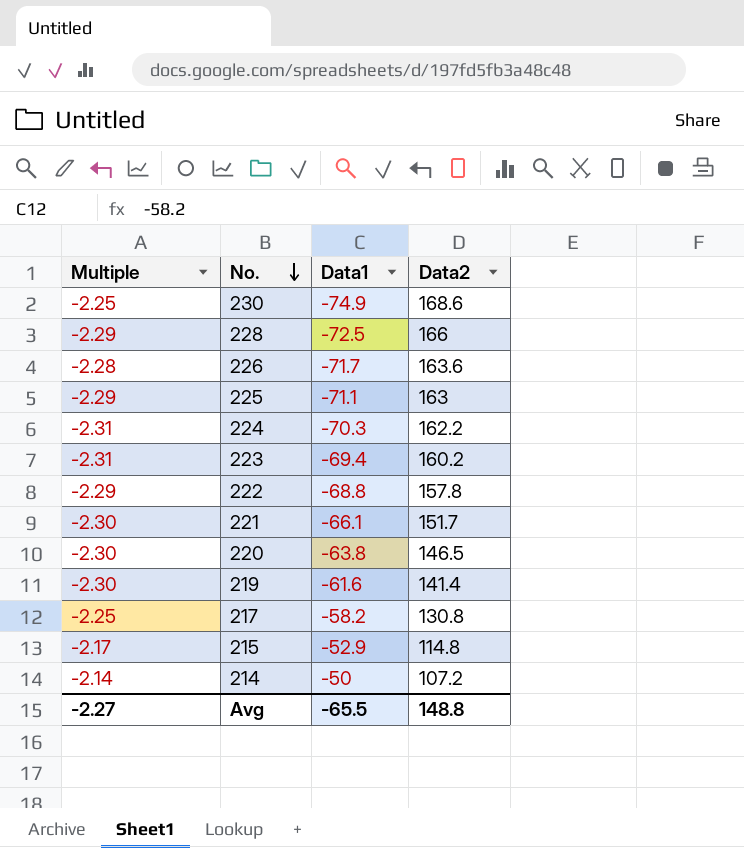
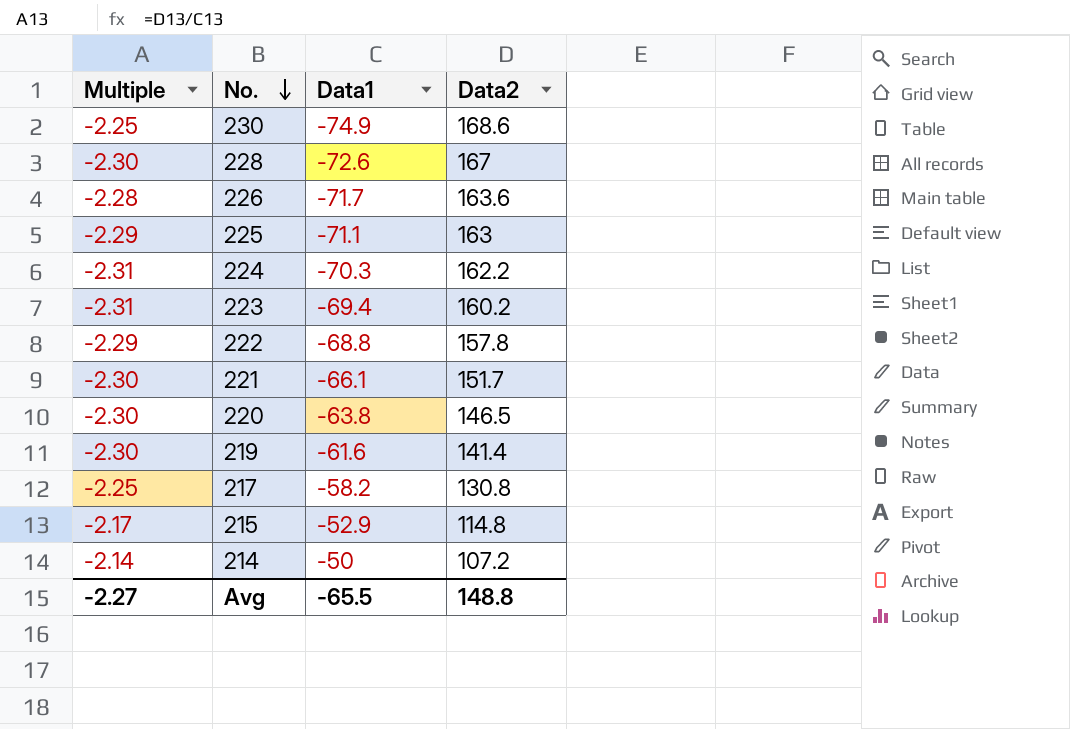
228 | Multiple: -2.29 -> -2.30
228 | Data1: -72.5 -> -72.6
228 | Data2: 166 -> 167

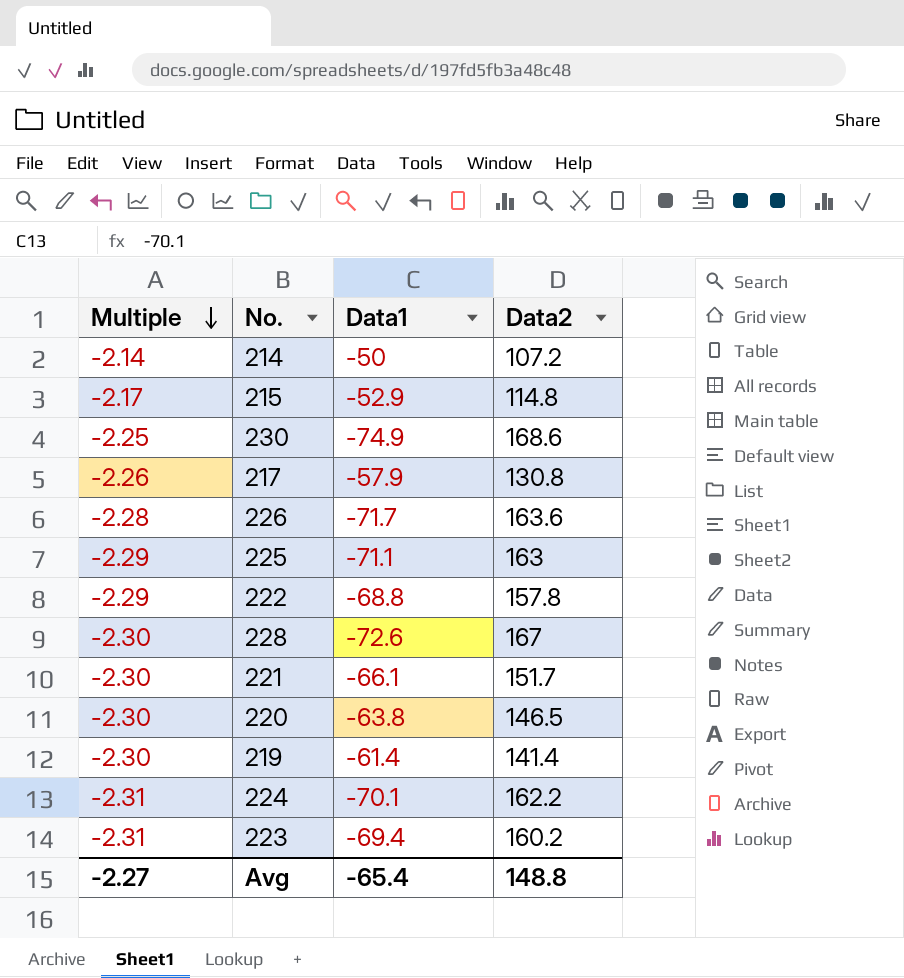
row order: No. descending -> Multiple descending
217 | Multiple: -2.25 -> -2.26
217 | Data1: -58.2 -> -57.9
219 | Data1: -61.6 -> -61.4
224 | Data1: -70.3 -> -70.1
Avg | Data1: -65.5 -> -65.4

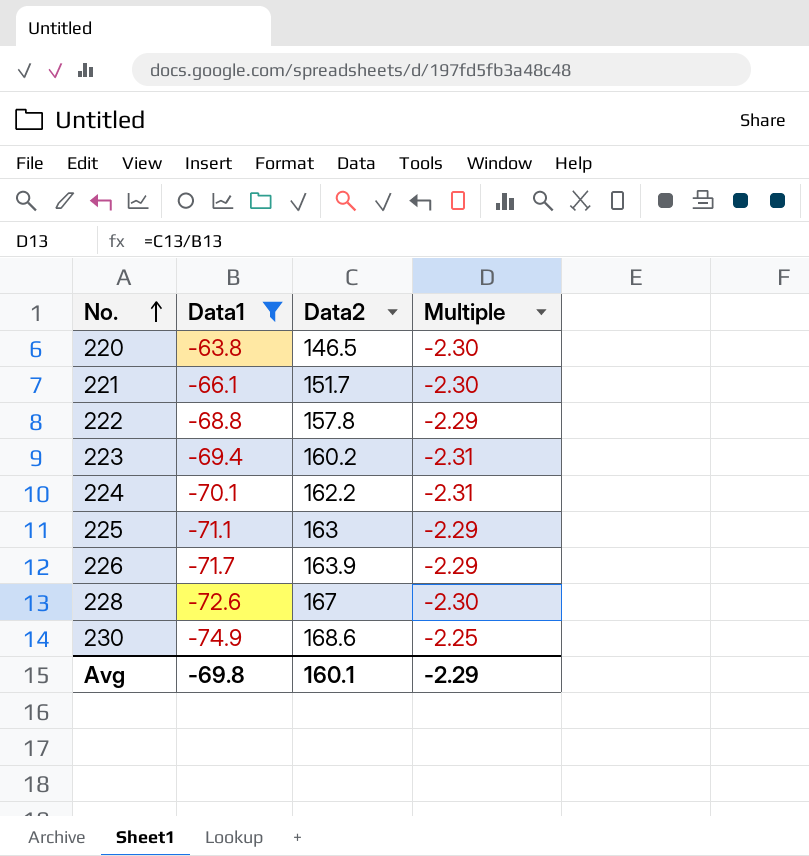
filter: none -> Data1 <= -63.8
row order: Multiple descending -> No. ascending
column Multiple | position: 1 -> 4
226 | Data2: 163.6 -> 163.9
226 | Multiple: -2.28 -> -2.29
Avg | Data1: -65.4 -> -69.8
Avg | Data2: 148.8 -> 160.1
Avg | Multiple: -2.27 -> -2.29

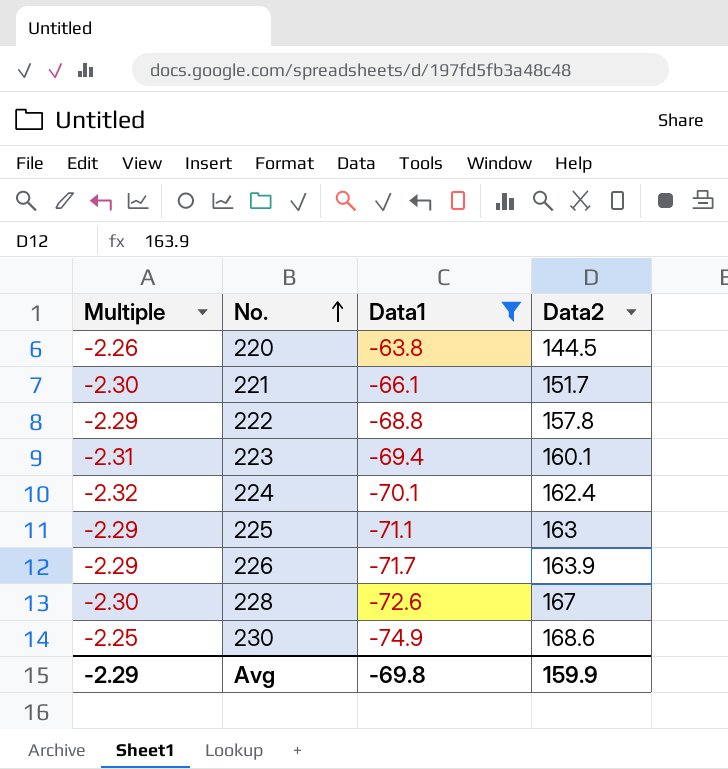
column Multiple | position: 4 -> 1
220 | Multiple: -2.30 -> -2.26
220 | Data2: 146.5 -> 144.5
223 | Data2: 160.2 -> 160.1
224 | Multiple: -2.31 -> -2.32
224 | Data2: 162.2 -> 162.4
Avg | Data2: 160.1 -> 159.9

